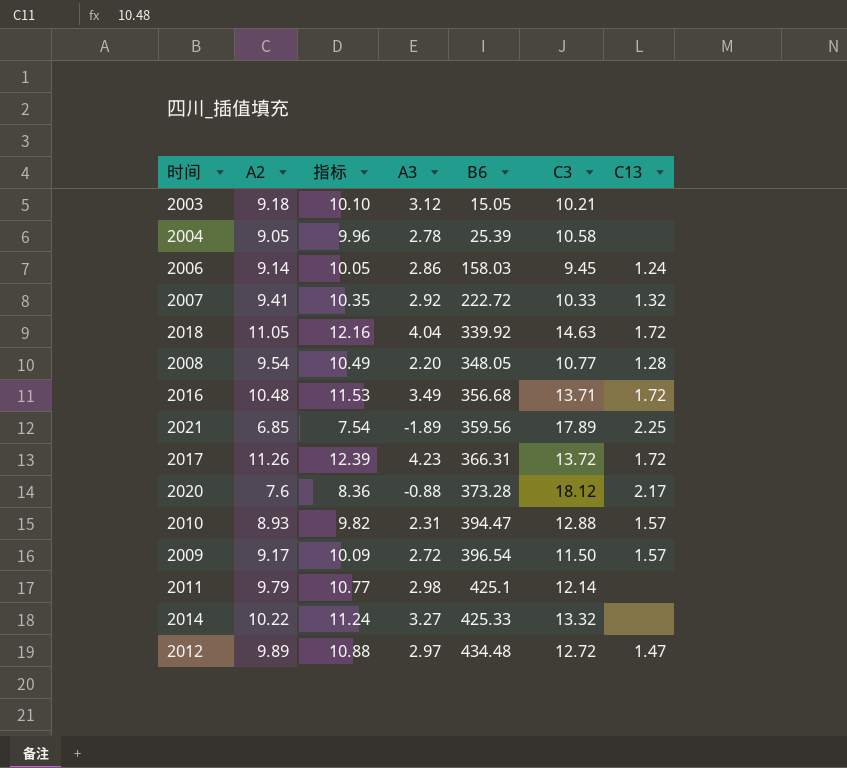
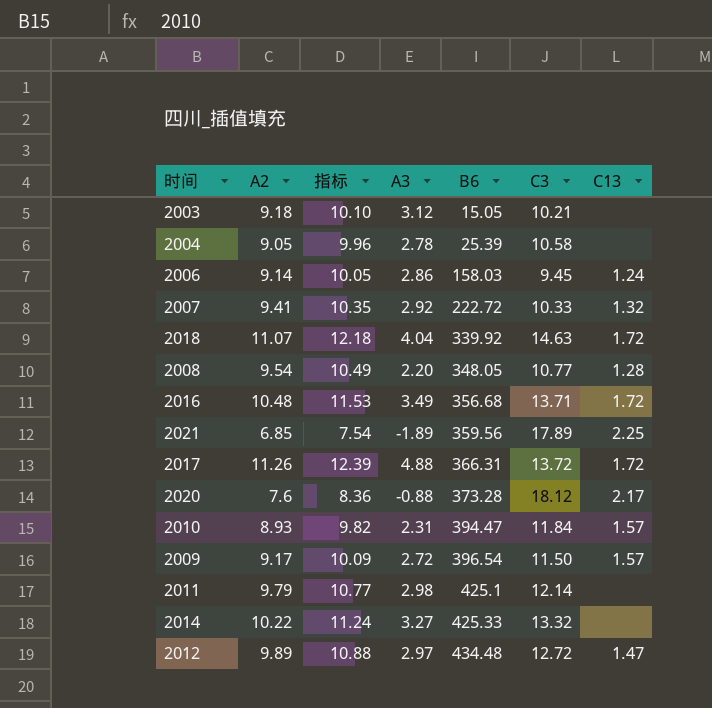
2018 | A2: 11.05 -> 11.07
2018 | 指标: 12.16 -> 12.18
2017 | A3: 4.23 -> 4.88
2010 | C3: 12.88 -> 11.84

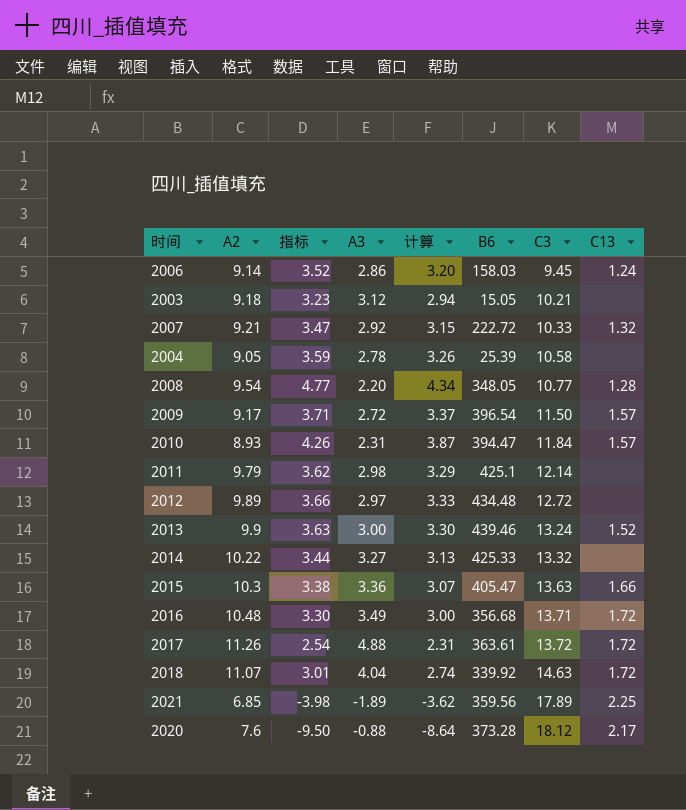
row order: B6 ascending -> C3 ascending
column 指标 | formula: [A2] * 1.1 -> [计算] * 1.1
column 计算 | formula: none -> [A2] / [A3]
2007 | A2: 9.41 -> 9.21
2012 | C13: 1.47 -> none
row 2013: none -> 9.9 | 3.63 | 3.00 | 3.30 | 439.46 | 13.24 | 1.52
row 2015: none -> 10.3 | 3.38 | 3.36 | 3.07 | 405.47 | 13.63 | 1.66
2017 | B6: 366.31 -> 363.61

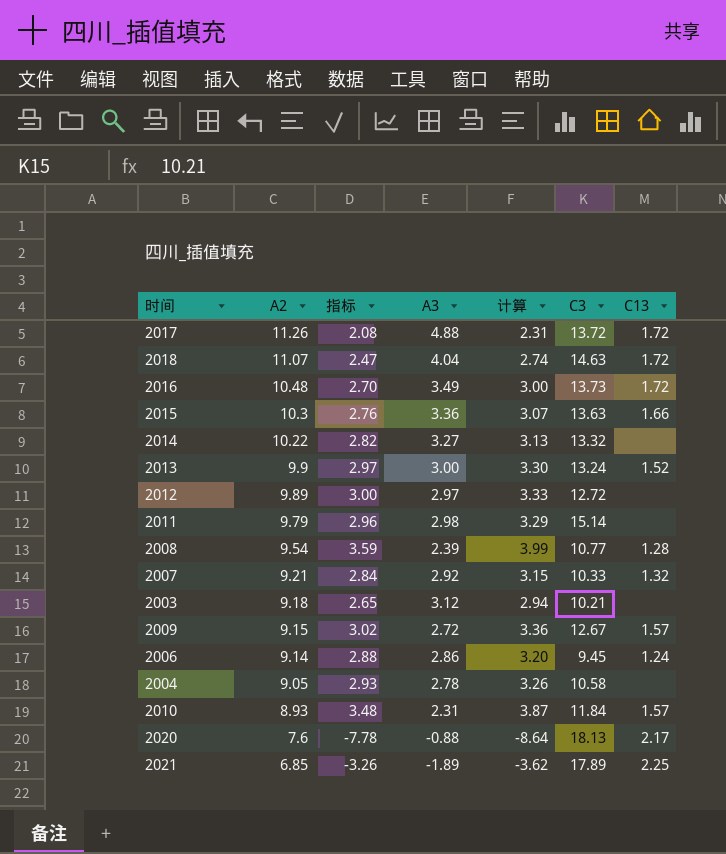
row order: C3 ascending -> A2 descending
column B6 | position: 6 -> none
column 指标 | formula: [计算] * 1.1 -> [计算] * 0.9
2016 | C3: 13.71 -> 13.73
2011 | C3: 12.14 -> 15.14
2008 | A3: 2.20 -> 2.39
2008 | 计算: 4.34 -> 3.99
2009 | A2: 9.17 -> 9.15
2009 | 计算: 3.37 -> 3.36
2009 | C3: 11.50 -> 12.67
2020 | C3: 18.12 -> 18.13

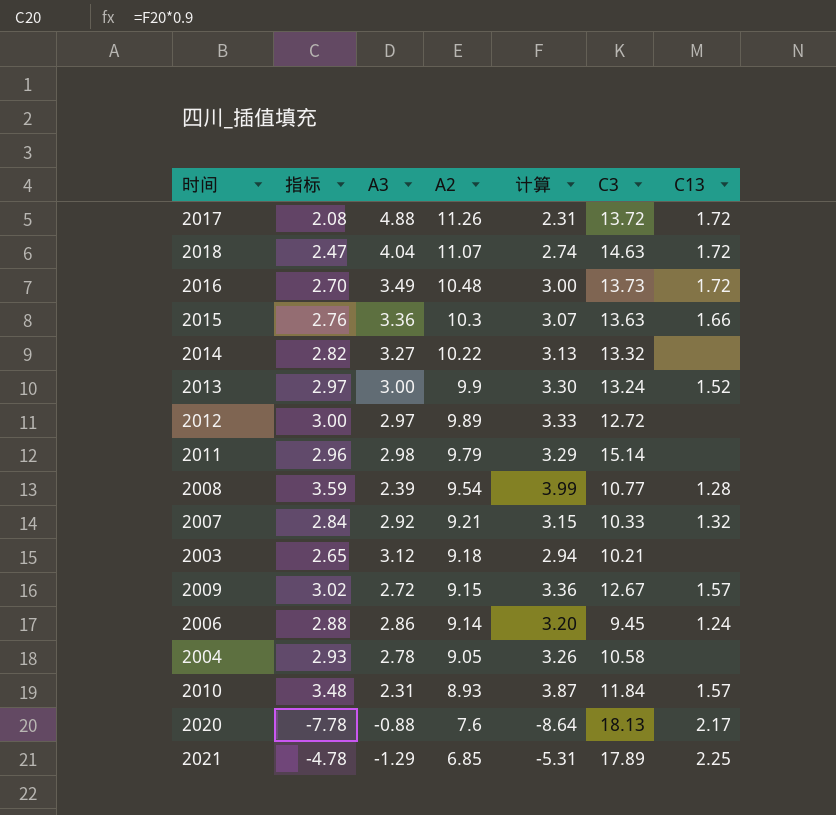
column A2 | position: 2 -> 4
2021 | 指标: -3.26 -> -4.78
2021 | A3: -1.89 -> -1.29
2021 | 计算: -3.62 -> -5.31

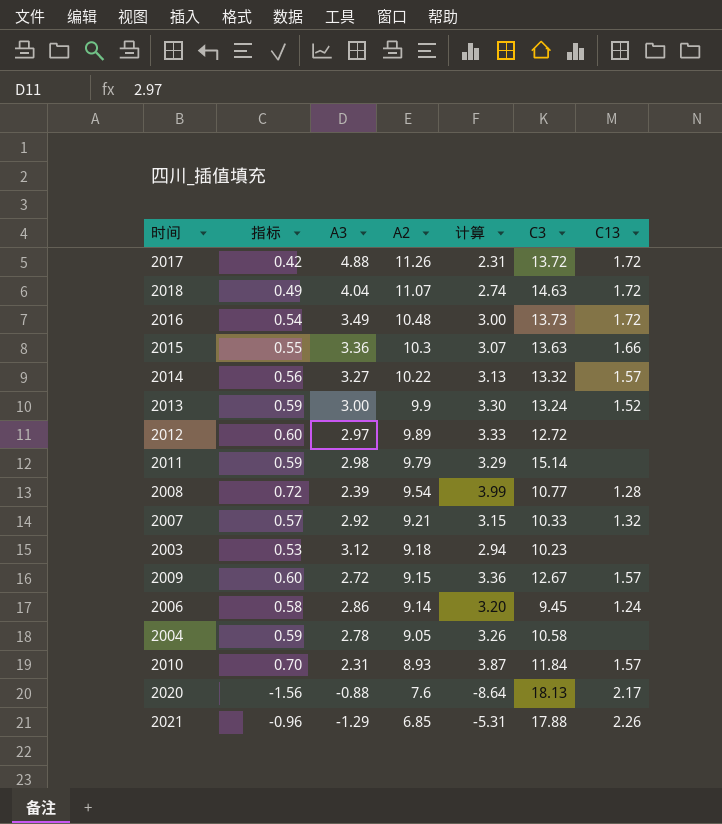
column 指标 | formula: [计算] * 0.9 -> [计算] * 0.18
2014 | C13: none -> 1.57
2003 | C3: 10.21 -> 10.23
2021 | C3: 17.89 -> 17.88
2021 | C13: 2.25 -> 2.26

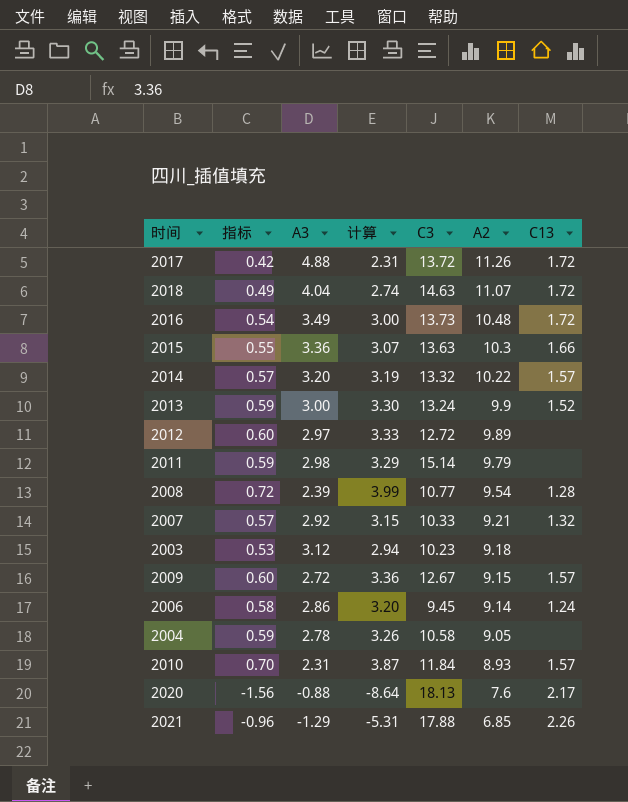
column A2 | position: 4 -> 6
2014 | 指标: 0.56 -> 0.57
2014 | A3: 3.27 -> 3.20
2014 | 计算: 3.13 -> 3.19

